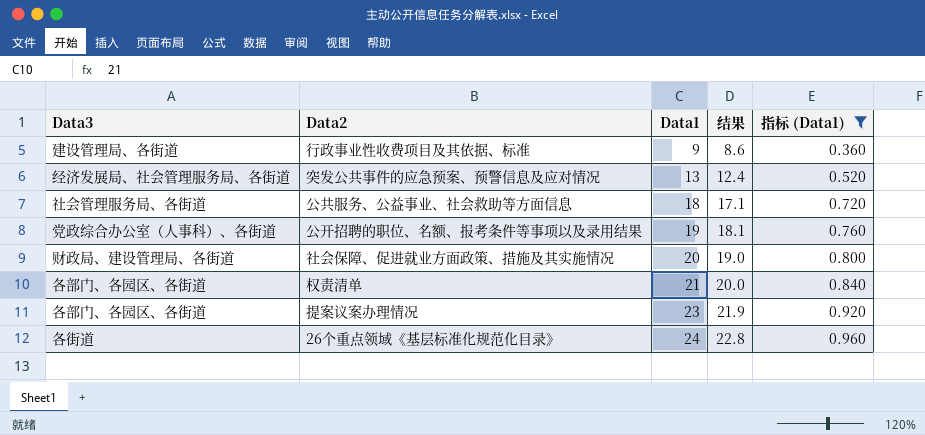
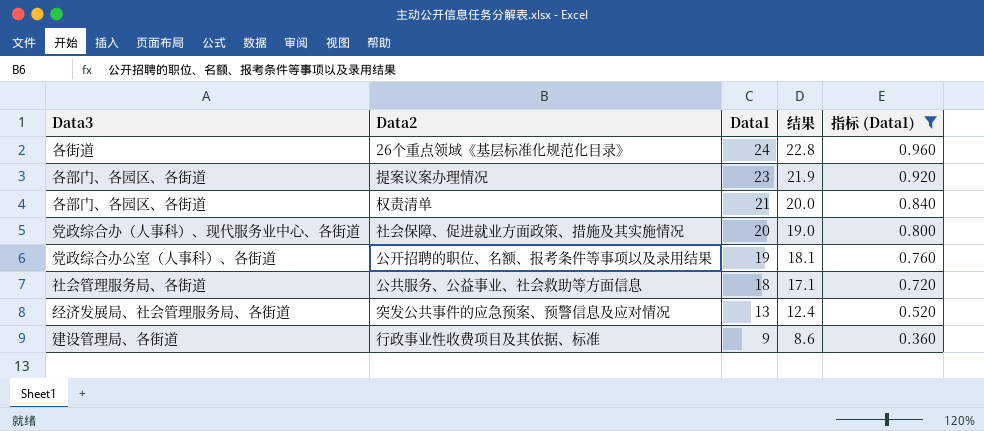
row order: Data1 ascending -> Data1 descending
社会保障、促进就业方面政策、措施及其实施情况 | Data3: 财政局、建设管理局、各街道 -> 党政综合办（人事科）、现代服务业中心、各街道

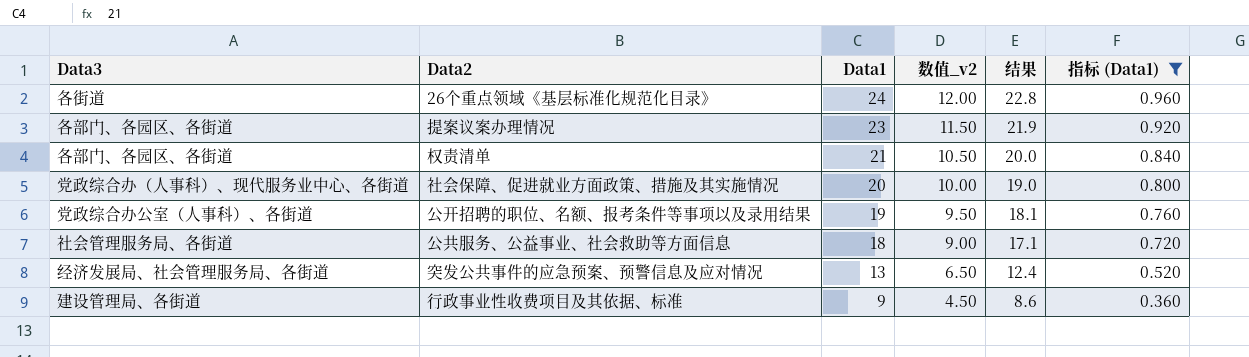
column 数值_v2 | formula: none -> [Data1] * 0.5

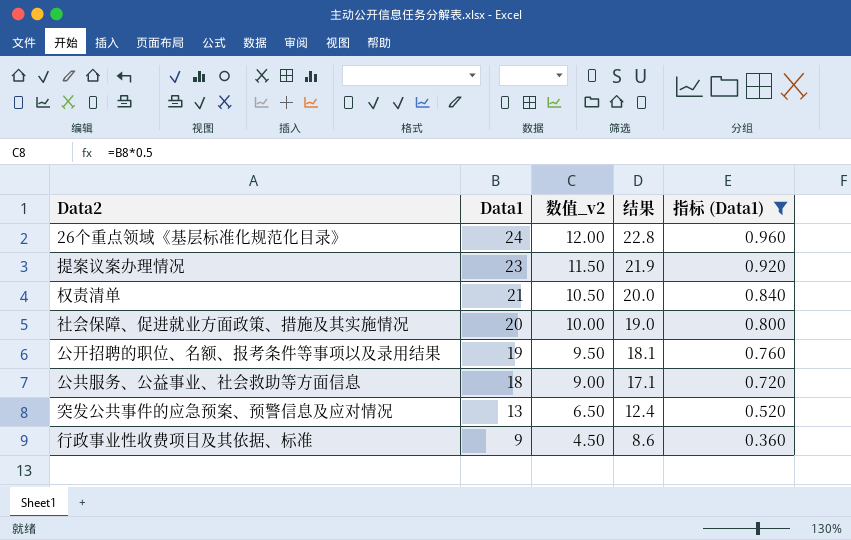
column Data3 | position: 1 -> none

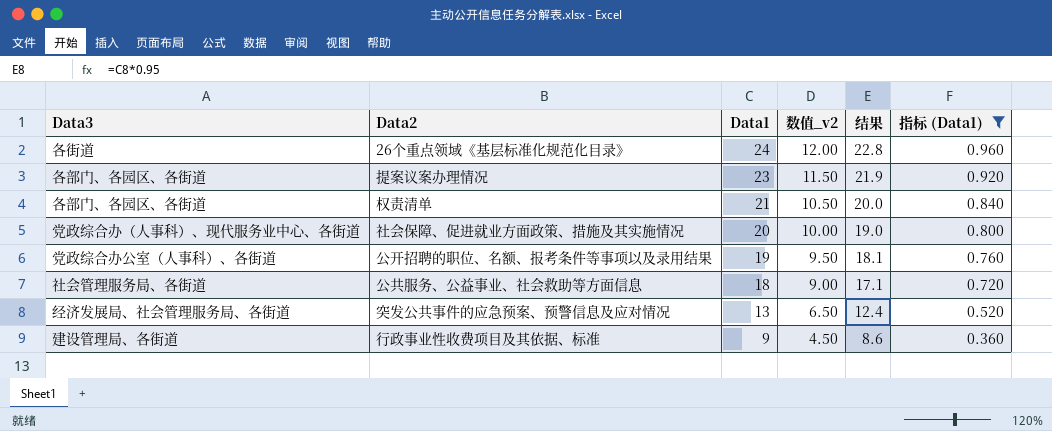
column Data3 | position: none -> 1

